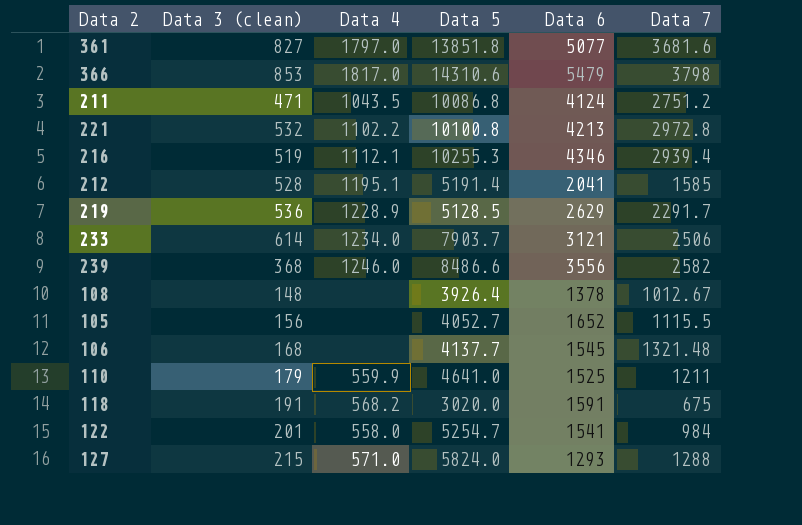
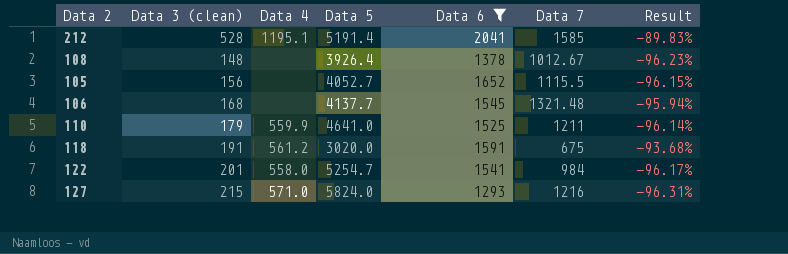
filter: none -> Data 6 <= 2041
column Result | formula: none -> ([Data 3 (clean)] - [Data 5]) / [Data 5]
118 | Data 4: 568.2 -> 561.2
127 | Data 7: 1288 -> 1216

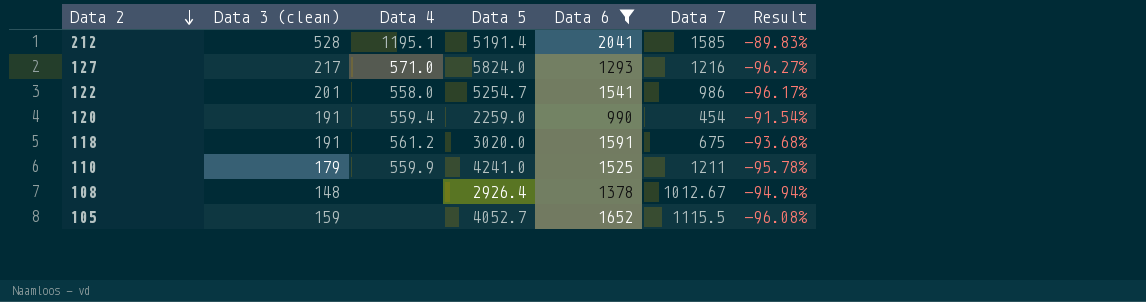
row order: none -> Data 2 descending
row 106: 168 | none | 4137.7 | 1545 | 1321.48 | -95.94% -> none
127 | Data 3 (clean): 215 -> 217
127 | Result: -96.31% -> -96.27%
122 | Data 7: 984 -> 986
row 120: none -> 191 | 559.4 | 2259.0 | 990 | 454 | -91.54%
110 | Data 5: 4641.0 -> 4241.0
110 | Result: -96.14% -> -95.78%
108 | Data 5: 3926.4 -> 2926.4
108 | Result: -96.23% -> -94.94%
105 | Data 3 (clean): 156 -> 159
105 | Result: -96.15% -> -96.08%

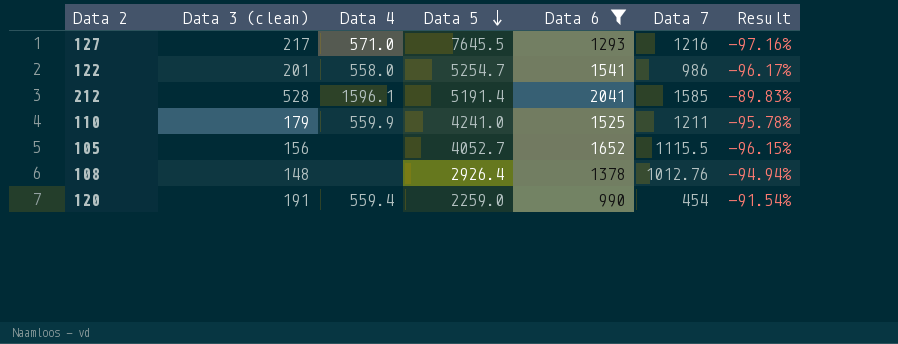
row order: Data 2 descending -> Data 5 descending
row 118: 191 | 561.2 | 3020.0 | 1591 | 675 | -93.68% -> none
127 | Data 5: 5824.0 -> 7645.5
127 | Result: -96.27% -> -97.16%
212 | Data 4: 1195.1 -> 1596.1
105 | Data 3 (clean): 159 -> 156
105 | Result: -96.08% -> -96.15%
108 | Data 7: 1012.67 -> 1012.76

